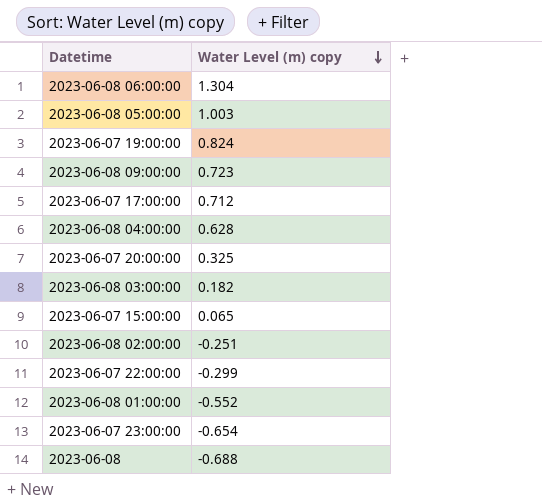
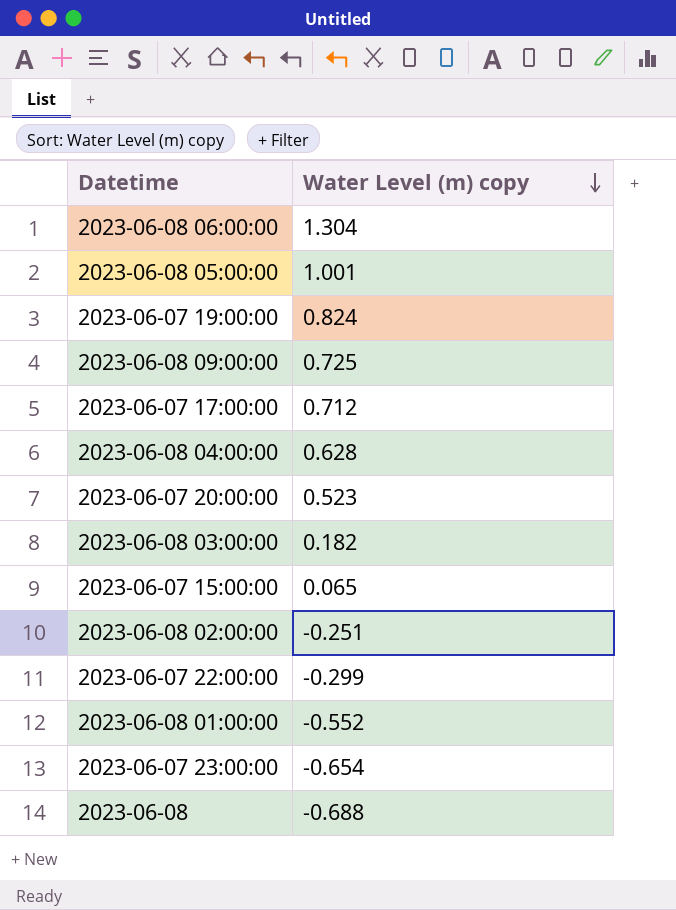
2023-06-08 05:00:00 | Water Level (m) copy: 1.003 -> 1.001
2023-06-08 09:00:00 | Water Level (m) copy: 0.723 -> 0.725
2023-06-07 20:00:00 | Water Level (m) copy: 0.325 -> 0.523

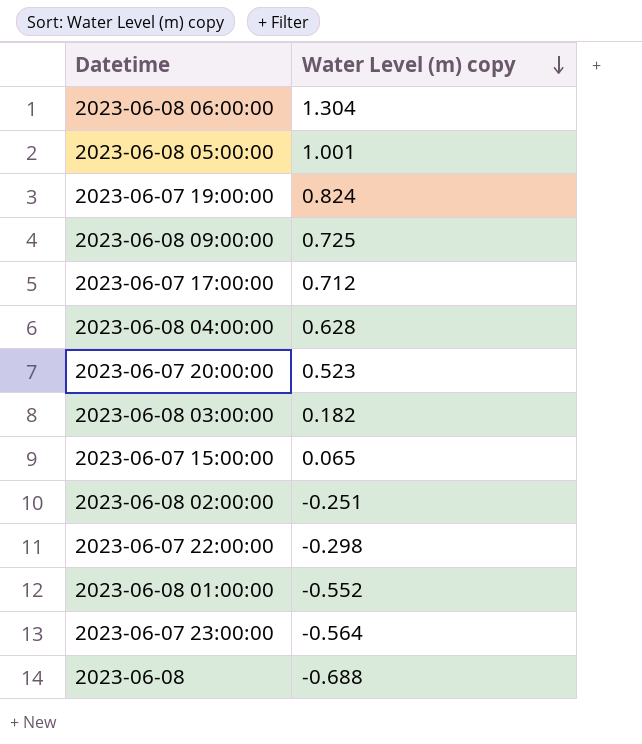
2023-06-07 22:00:00 | Water Level (m) copy: -0.299 -> -0.298
2023-06-07 23:00:00 | Water Level (m) copy: -0.654 -> -0.564

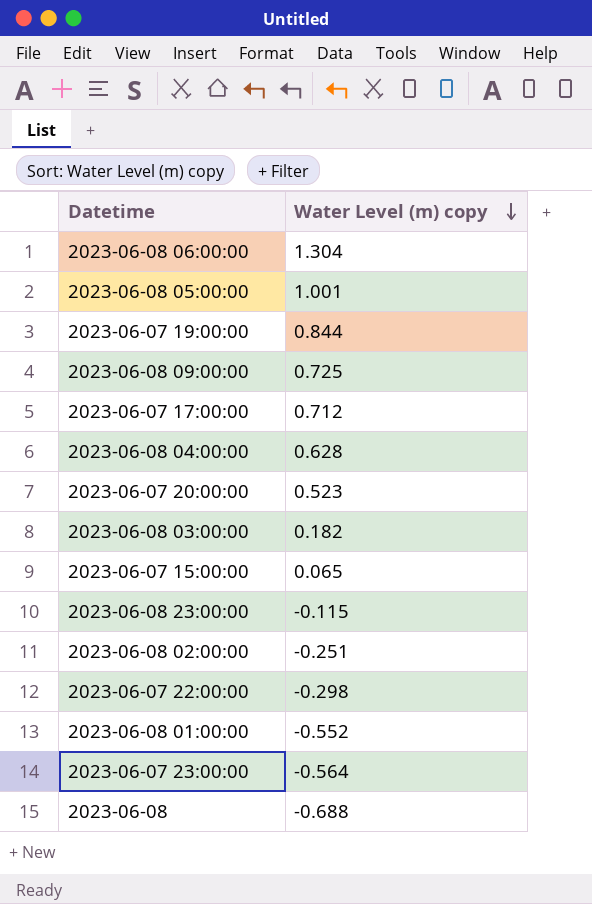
2023-06-07 19:00:00 | Water Level (m) copy: 0.824 -> 0.844
row 2023-06-08 23:00:00: none -> -0.115

